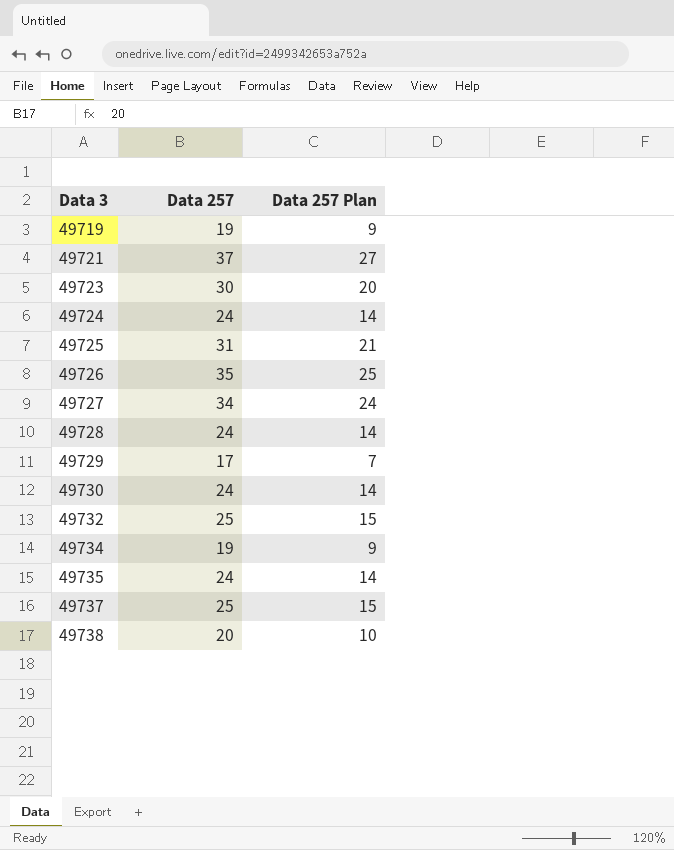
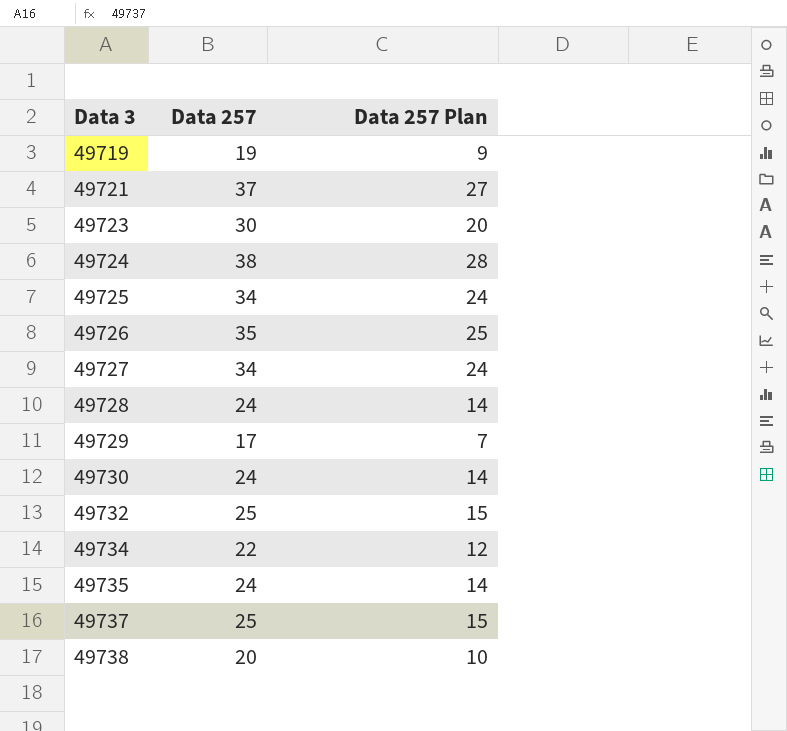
49724 | Data 257: 24 -> 38
49724 | Data 257 Plan: 14 -> 28
49725 | Data 257: 31 -> 34
49725 | Data 257 Plan: 21 -> 24
49734 | Data 257: 19 -> 22
49734 | Data 257 Plan: 9 -> 12

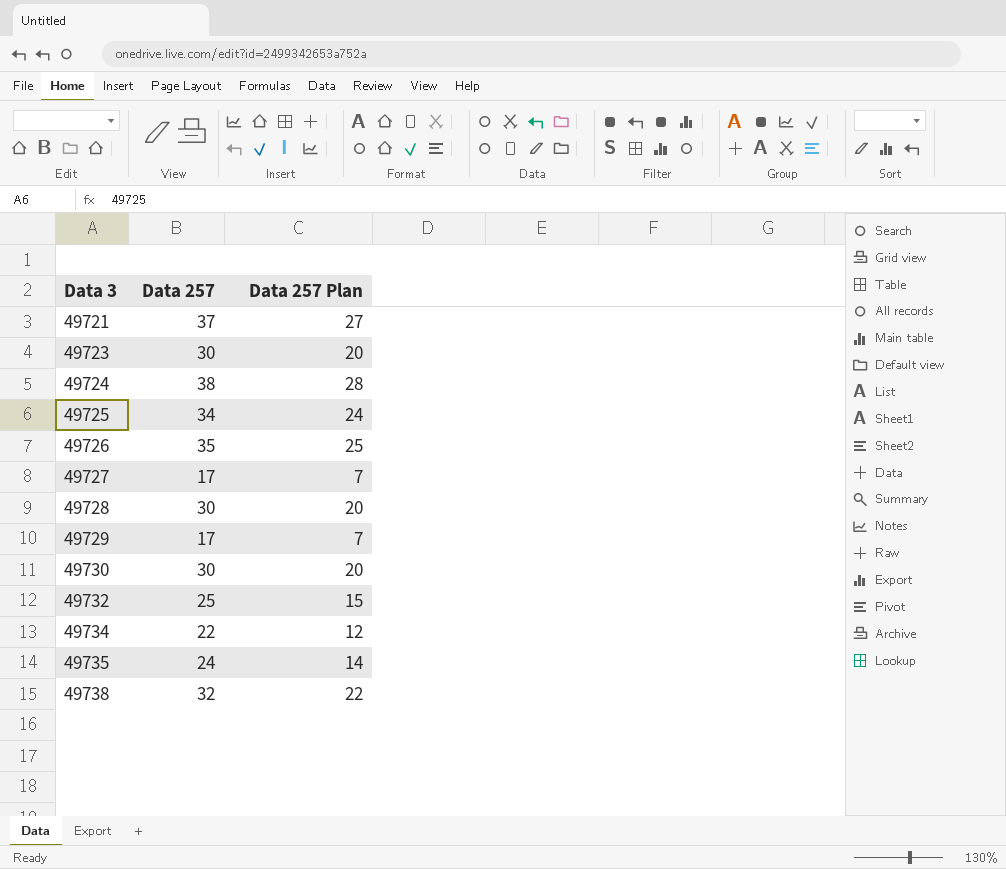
row 49719: 19 | 9 -> none
row 49737: 25 | 15 -> none
49727 | Data 257: 34 -> 17
49727 | Data 257 Plan: 24 -> 7
49728 | Data 257: 24 -> 30
49728 | Data 257 Plan: 14 -> 20
49730 | Data 257: 24 -> 30
49730 | Data 257 Plan: 14 -> 20
49738 | Data 257: 20 -> 32
49738 | Data 257 Plan: 10 -> 22

